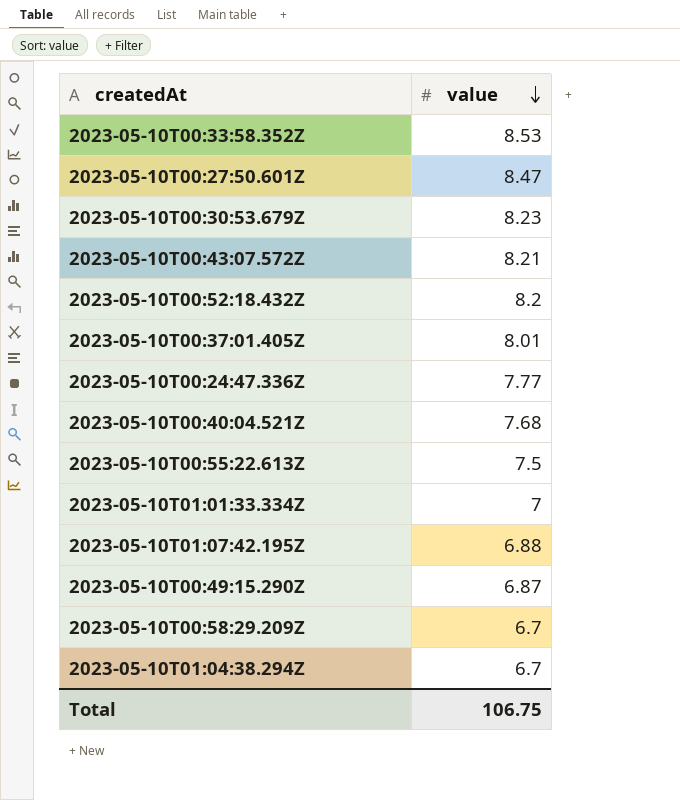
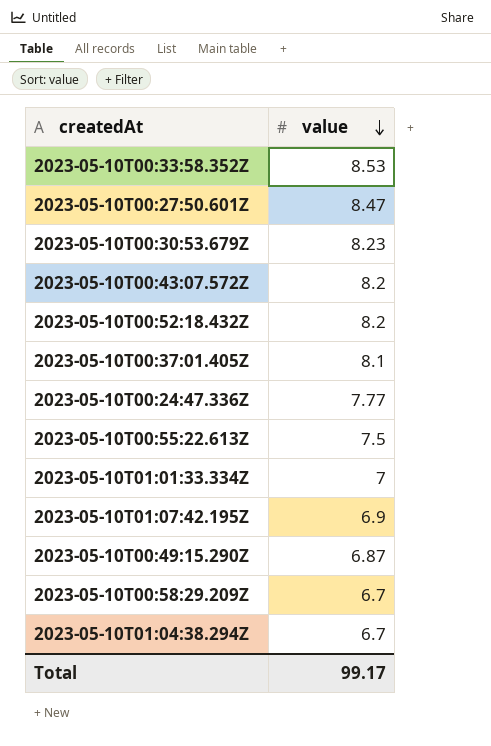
row 2023-05-10T00:40:04.521Z: 7.68 -> none
2023-05-10T00:43:07.572Z | value: 8.21 -> 8.2
2023-05-10T00:37:01.405Z | value: 8.01 -> 8.1
2023-05-10T01:07:42.195Z | value: 6.88 -> 6.9
Total | value: 106.75 -> 99.17

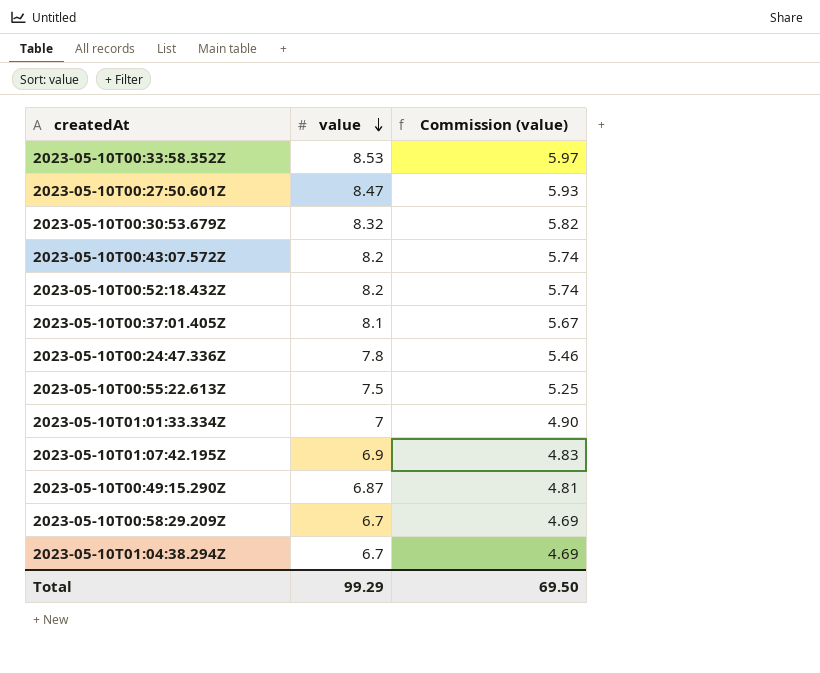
column Commission (value) | formula: none -> [value] * 0.7
2023-05-10T00:30:53.679Z | value: 8.23 -> 8.32
2023-05-10T00:24:47.336Z | value: 7.77 -> 7.8
Total | value: 99.17 -> 99.29

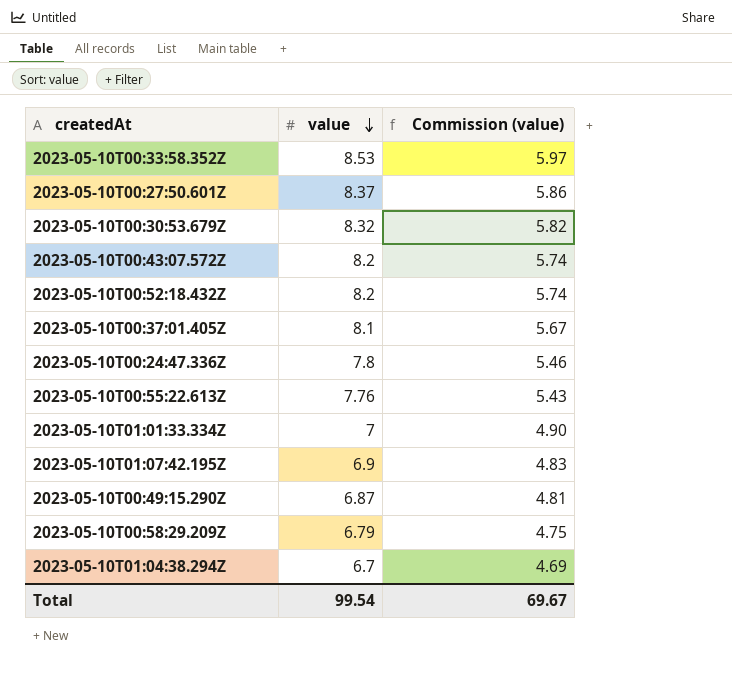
2023-05-10T00:27:50.601Z | value: 8.47 -> 8.37
2023-05-10T00:27:50.601Z | Commission (value): 5.93 -> 5.86
2023-05-10T00:55:22.613Z | value: 7.5 -> 7.76
2023-05-10T00:55:22.613Z | Commission (value): 5.25 -> 5.43
2023-05-10T00:58:29.209Z | value: 6.7 -> 6.79
2023-05-10T00:58:29.209Z | Commission (value): 4.69 -> 4.75
Total | value: 99.29 -> 99.54
Total | Commission (value): 69.50 -> 69.67

